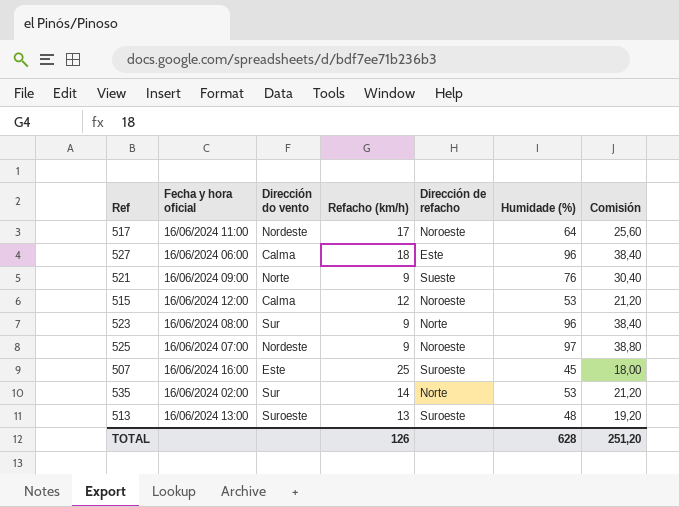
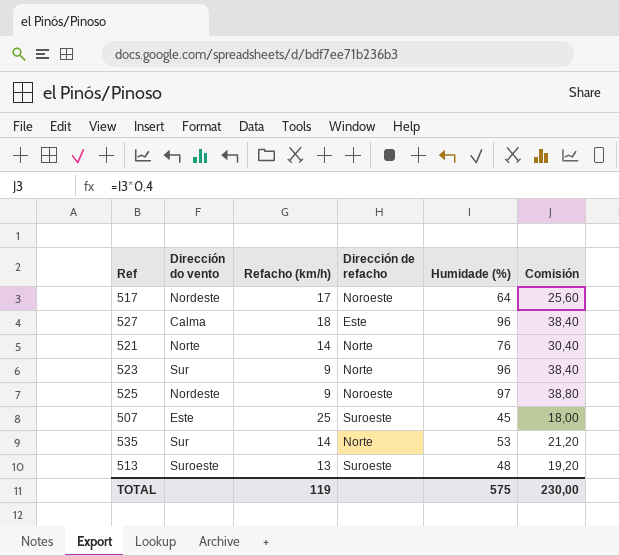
column Fecha y hora oficial | position: 2 -> none
row 515: 16/06/2024 12:00 | Calma | 12 | Noroeste | 53 | 21,20 -> none
521 | Refacho (km/h): 9 -> 14
521 | Dirección de refacho: Sueste -> Norte
TOTAL | Refacho (km/h): 126 -> 119
TOTAL | Humidade (%): 628 -> 575
TOTAL | Comisión: 251,20 -> 230,00

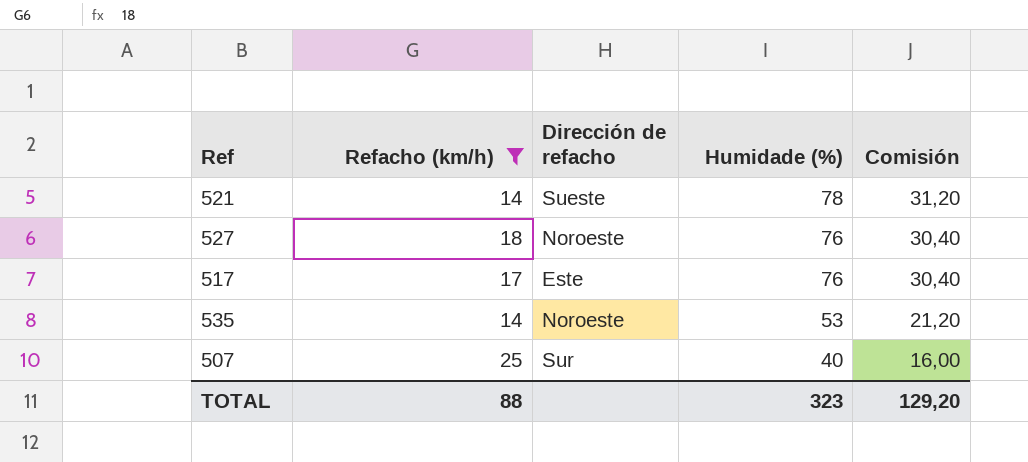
filter: none -> Refacho (km/h) >= 14
row order: none -> Humidade (%) descending
column Dirección do vento | position: 2 -> none
521 | Dirección de refacho: Norte -> Sueste
521 | Humidade (%): 76 -> 78
521 | Comisión: 30,40 -> 31,20
527 | Dirección de refacho: Este -> Noroeste
527 | Humidade (%): 96 -> 76
527 | Comisión: 38,40 -> 30,40
517 | Dirección de refacho: Noroeste -> Este
517 | Humidade (%): 64 -> 76
517 | Comisión: 25,60 -> 30,40
535 | Dirección de refacho: Norte -> Noroeste
507 | Dirección de refacho: Suroeste -> Sur
507 | Humidade (%): 45 -> 40
507 | Comisión: 18,00 -> 16,00
TOTAL | Refacho (km/h): 119 -> 88
TOTAL | Humidade (%): 575 -> 323
TOTAL | Comisión: 230,00 -> 129,20

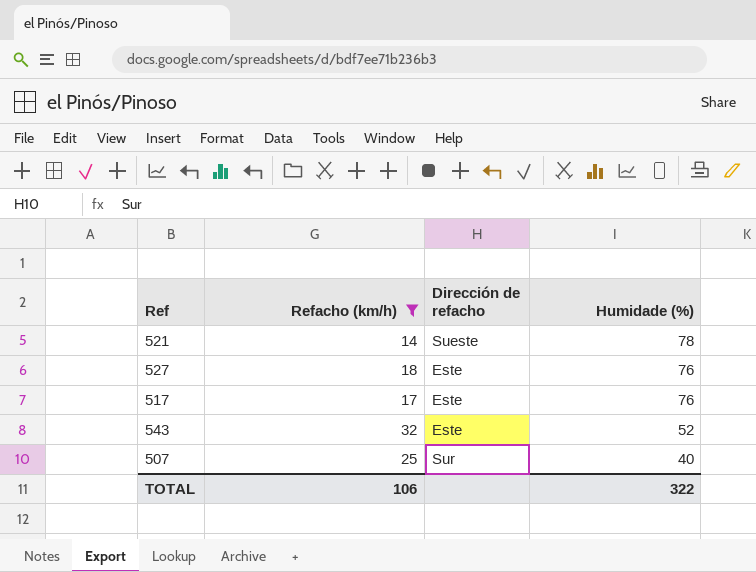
column Comisión | formula: [Humidade (%)] * 0,4 -> none
row 535: 14 | Noroeste | 53 | 21,20 -> none
527 | Dirección de refacho: Noroeste -> Este
row 543: none -> 32 | Este | 52
TOTAL | Refacho (km/h): 88 -> 106
TOTAL | Humidade (%): 323 -> 322

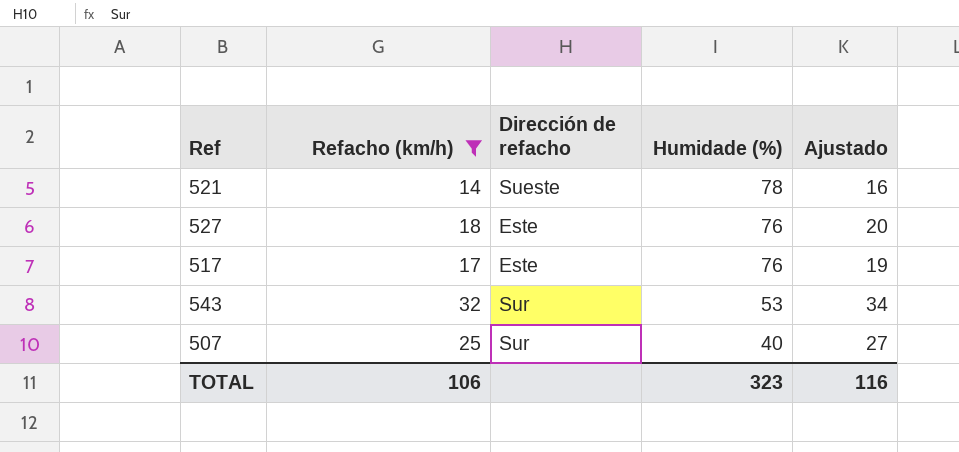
column Ajustado | formula: none -> [Refacho (km/h)] + 2
543 | Dirección de refacho: Este -> Sur
543 | Humidade (%): 52 -> 53
TOTAL | Humidade (%): 322 -> 323

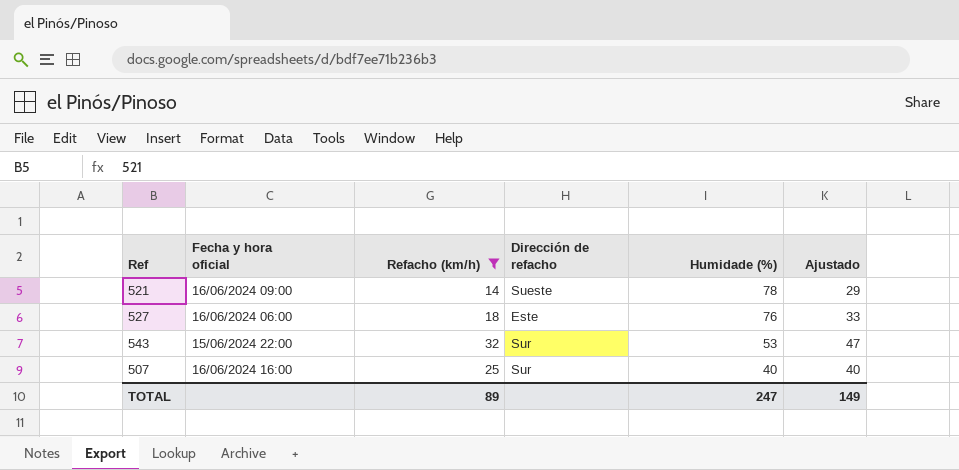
column Fecha y hora oficial | position: none -> 2
column Ajustado | formula: [Refacho (km/h)] + 2 -> [Refacho (km/h)] + 15
row 517: 17 | Este | 76 | 19 -> none
TOTAL | Refacho (km/h): 106 -> 89
TOTAL | Humidade (%): 323 -> 247
TOTAL | Ajustado: 116 -> 149

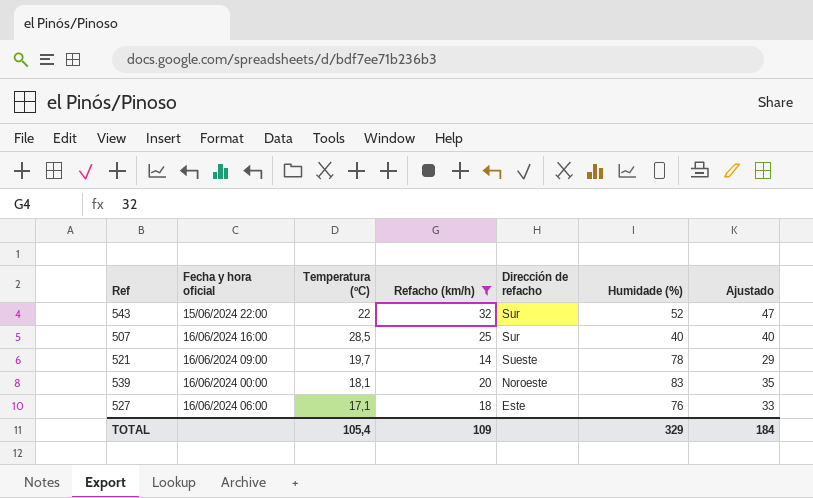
row order: Humidade (%) descending -> Dirección de refacho descending
column Temperatura (ºC) | position: none -> 3
543 | Humidade (%): 53 -> 52
row 539: none -> 16/06/2024 00:00 | 18,1 | 20 | Noroeste | 83 | 35
TOTAL | Refacho (km/h): 89 -> 109
TOTAL | Humidade (%): 247 -> 329
TOTAL | Ajustado: 149 -> 184

